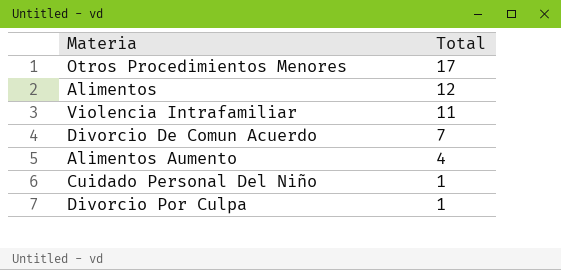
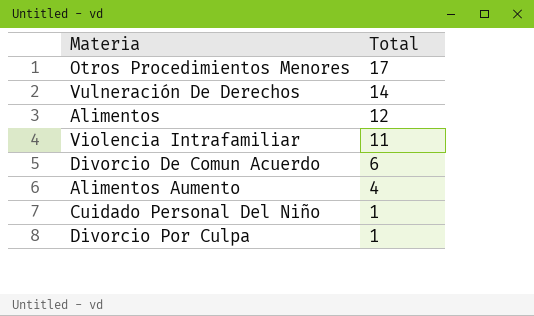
row Vulneración De Derechos: none -> 14
Divorcio De Comun Acuerdo | Total: 7 -> 6

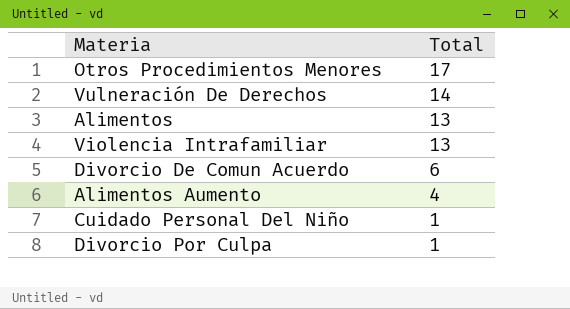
Alimentos | Total: 12 -> 13
Violencia Intrafamiliar | Total: 11 -> 13

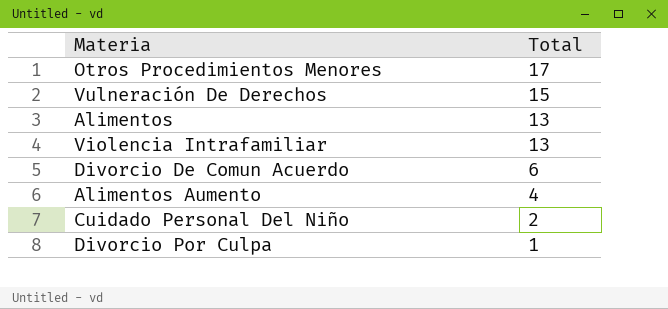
Vulneración De Derechos | Total: 14 -> 15
Cuidado Personal Del Niño | Total: 1 -> 2

